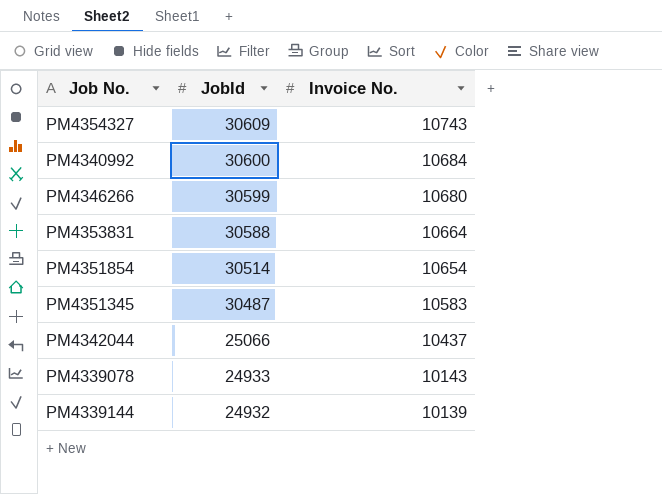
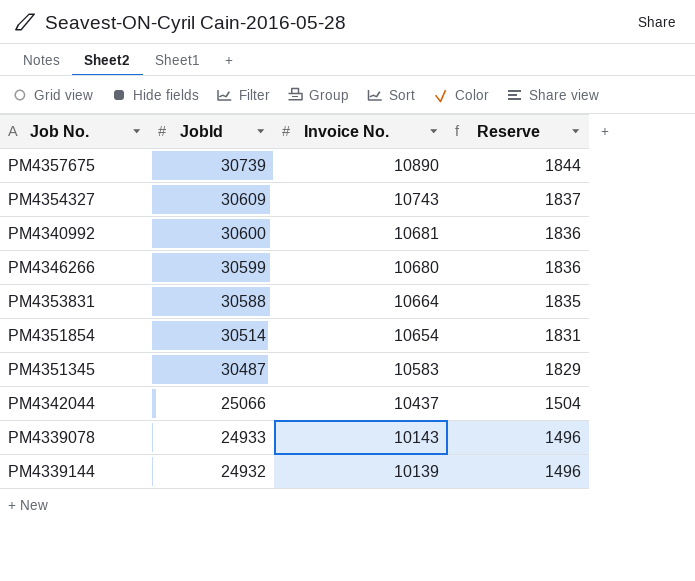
column Reserve | formula: none -> [JobId] * 0.06
row PM4357675: none -> 30739 | 10890 | 1844
PM4340992 | Invoice No.: 10684 -> 10681

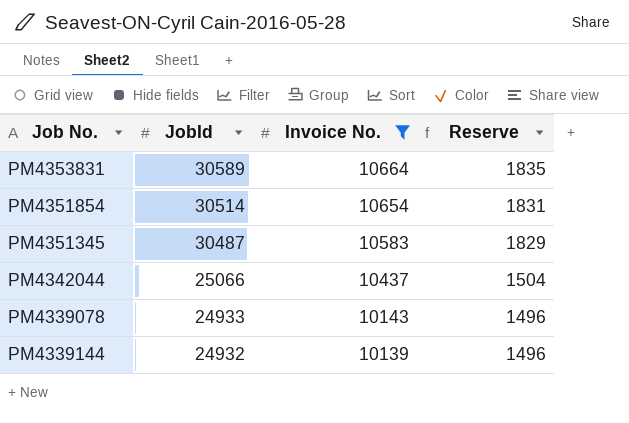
filter: none -> Invoice No. <= 10664
PM4353831 | JobId: 30588 -> 30589

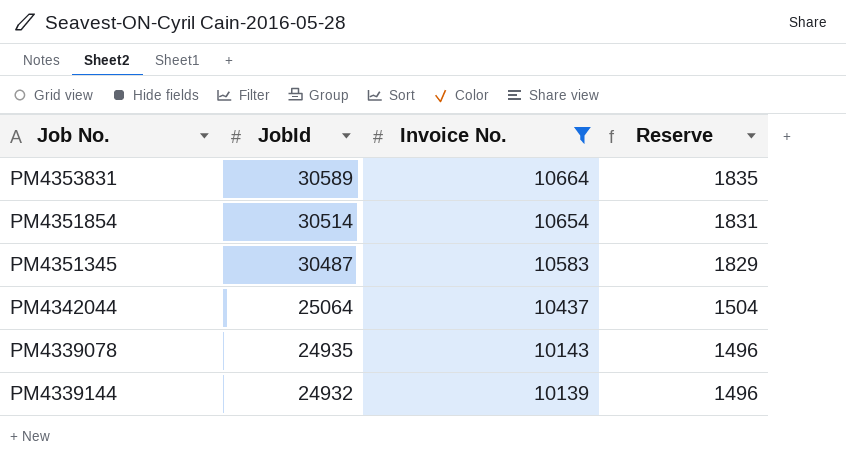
PM4342044 | JobId: 25066 -> 25064
PM4339078 | JobId: 24933 -> 24935

